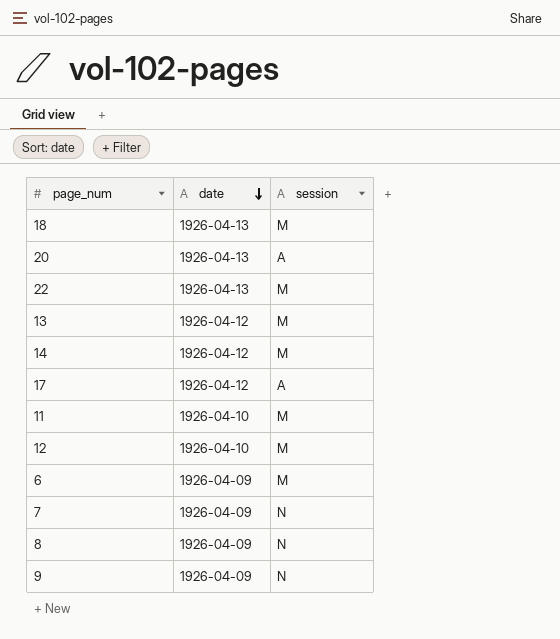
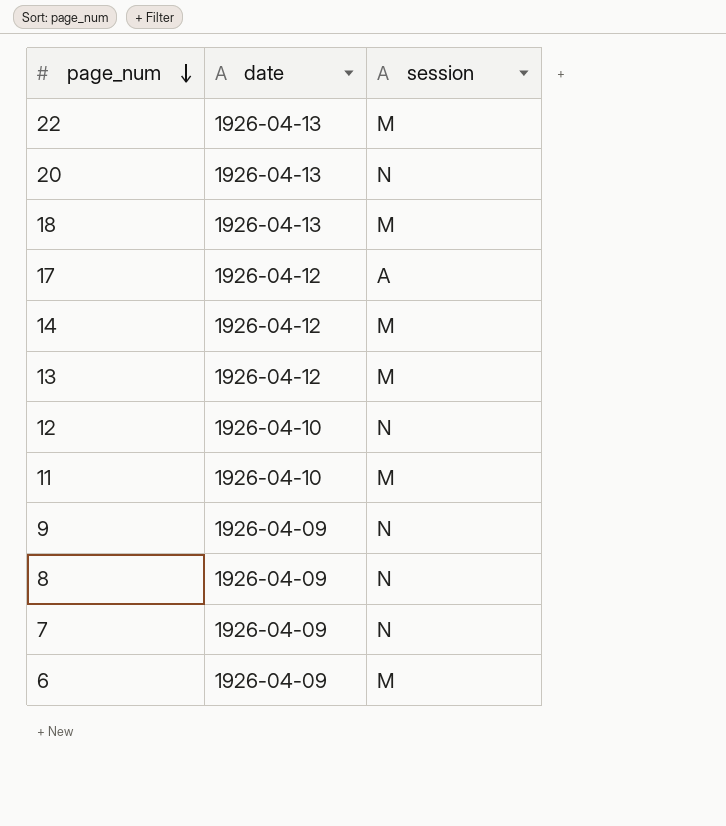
row order: date descending -> page_num descending
20 | session: A -> N
12 | session: M -> N

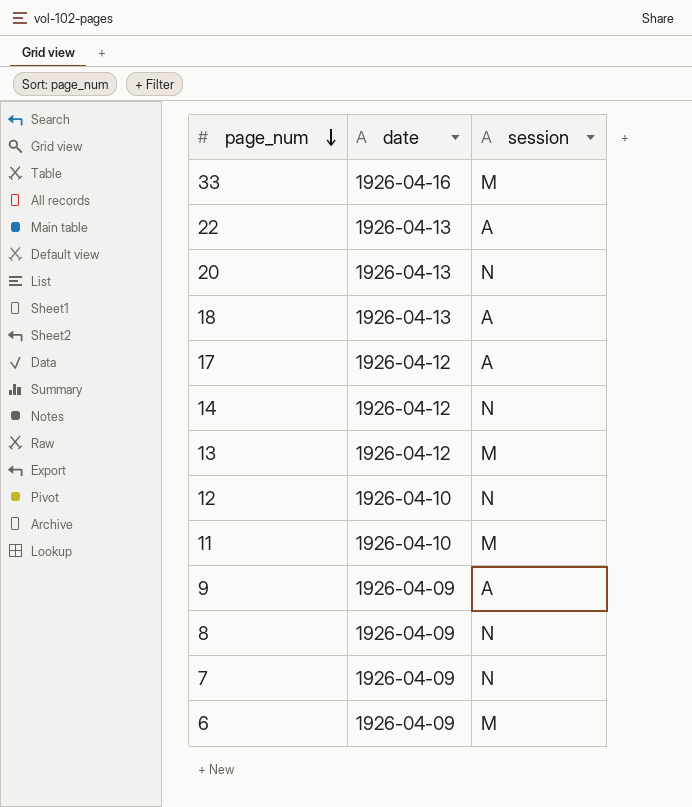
row 33: none -> 1926-04-16 | M
22 | session: M -> A
18 | session: M -> A
14 | session: M -> N
9 | session: N -> A

